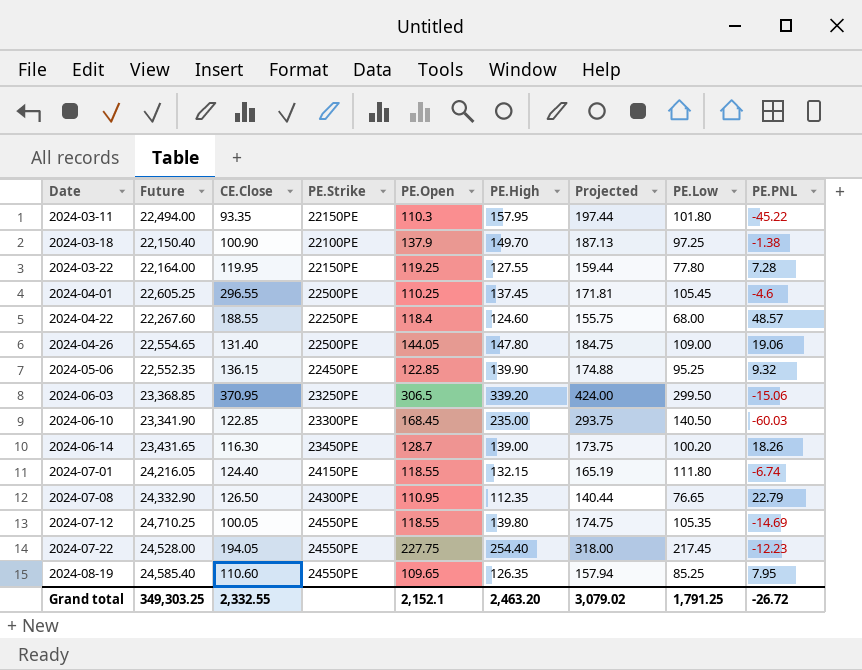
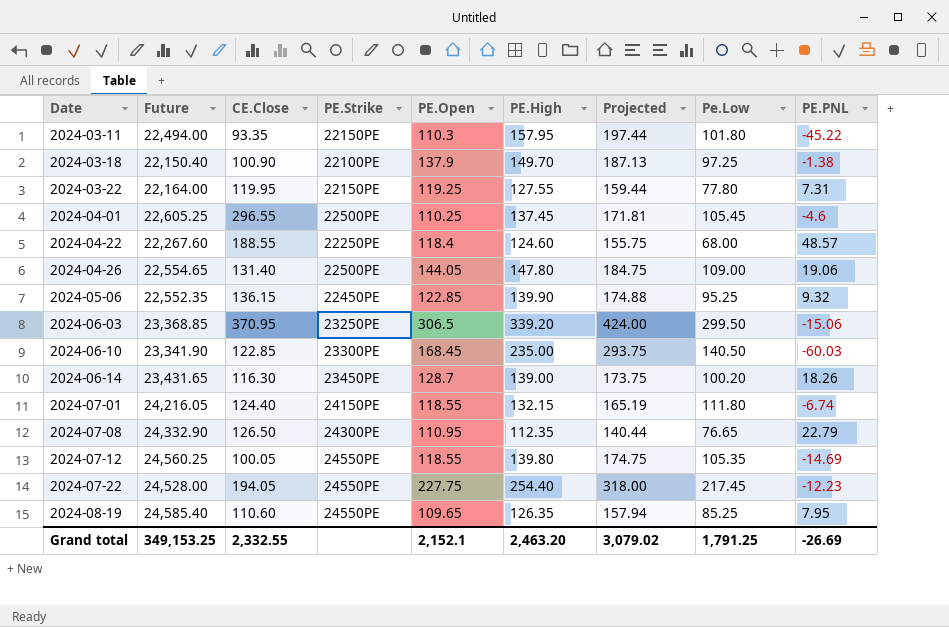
column name: PE.Low -> Pe.Low
2024-03-22 | PE.PNL: 7.28 -> 7.31
2024-07-12 | Future: 24,710.25 -> 24,560.25
Grand total | Future: 349,303.25 -> 349,153.25
Grand total | PE.PNL: -26.72 -> -26.69

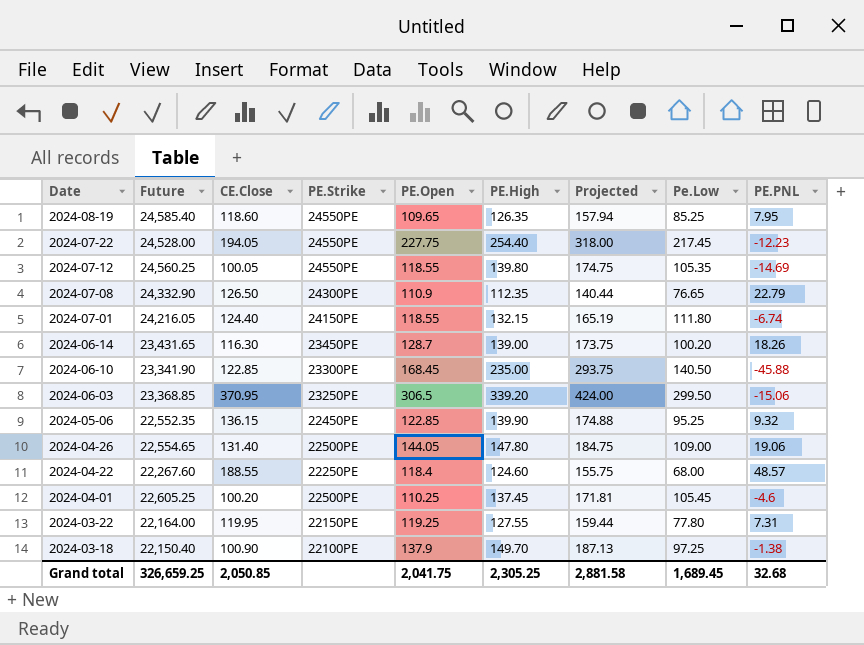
row order: Date ascending -> Date descending
row 2024-03-11: 22,494.00 | 93.35 | 22150PE | 110.3 | 157.95 | 197.44 | 101.80 | -45.22 -> none
2024-08-19 | CE.Close: 110.60 -> 118.60
2024-07-08 | PE.Open: 110.95 -> 110.9
2024-06-10 | PE.PNL: -60.03 -> -45.88
2024-04-01 | CE.Close: 296.55 -> 100.20
Grand total | Future: 349,153.25 -> 326,659.25
Grand total | CE.Close: 2,332.55 -> 2,050.85
Grand total | PE.Open: 2,152.1 -> 2,041.75
Grand total | PE.High: 2,463.20 -> 2,305.25
Grand total | Projected: 3,079.02 -> 2,881.58
Grand total | Pe.Low: 1,791.25 -> 1,689.45
Grand total | PE.PNL: -26.69 -> 32.68

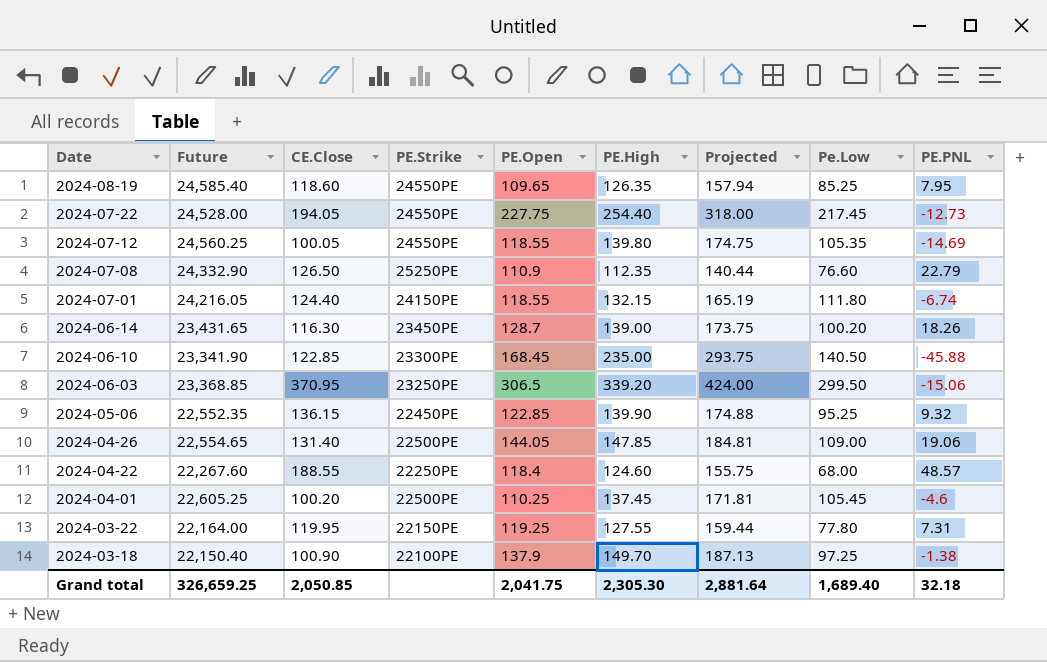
2024-07-22 | PE.PNL: -12.23 -> -12.73
2024-07-08 | PE.Strike: 24300PE -> 25250PE
2024-07-08 | Pe.Low: 76.65 -> 76.60
2024-04-26 | PE.High: 147.80 -> 147.85
2024-04-26 | Projected: 184.75 -> 184.81
Grand total | PE.High: 2,305.25 -> 2,305.30
Grand total | Projected: 2,881.58 -> 2,881.64
Grand total | Pe.Low: 1,689.45 -> 1,689.40
Grand total | PE.PNL: 32.68 -> 32.18

